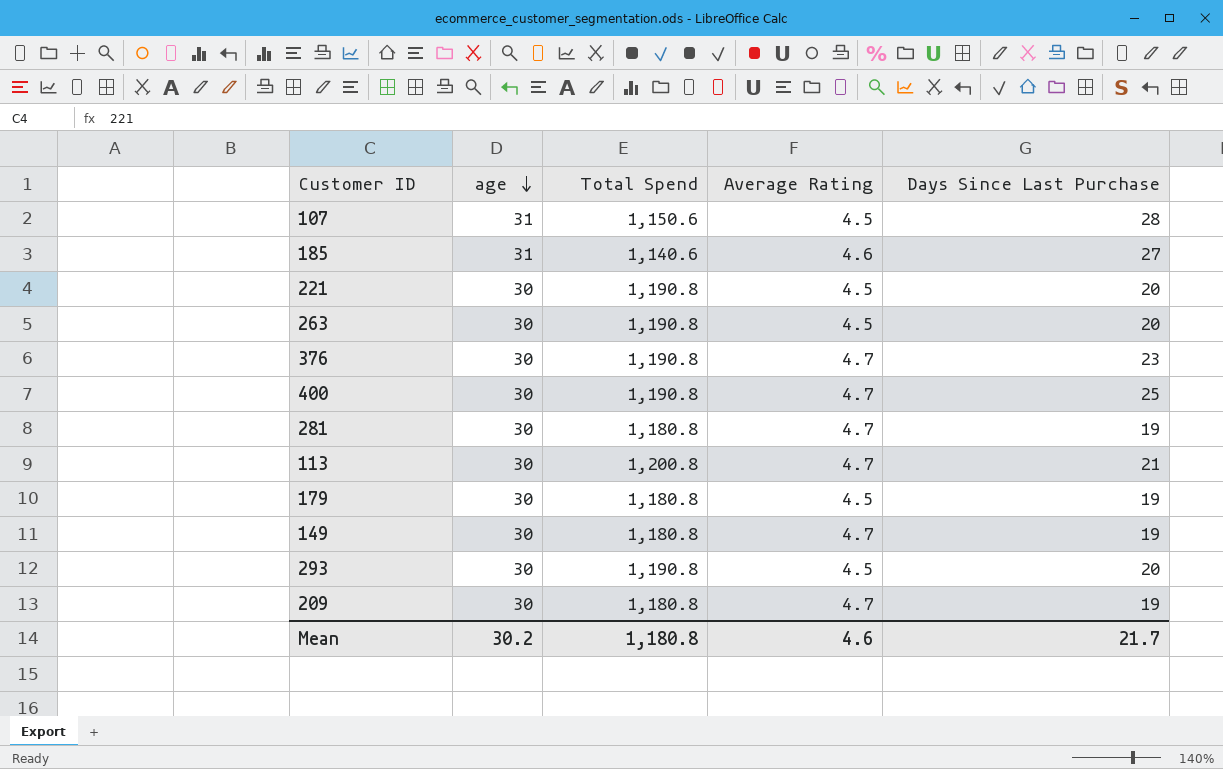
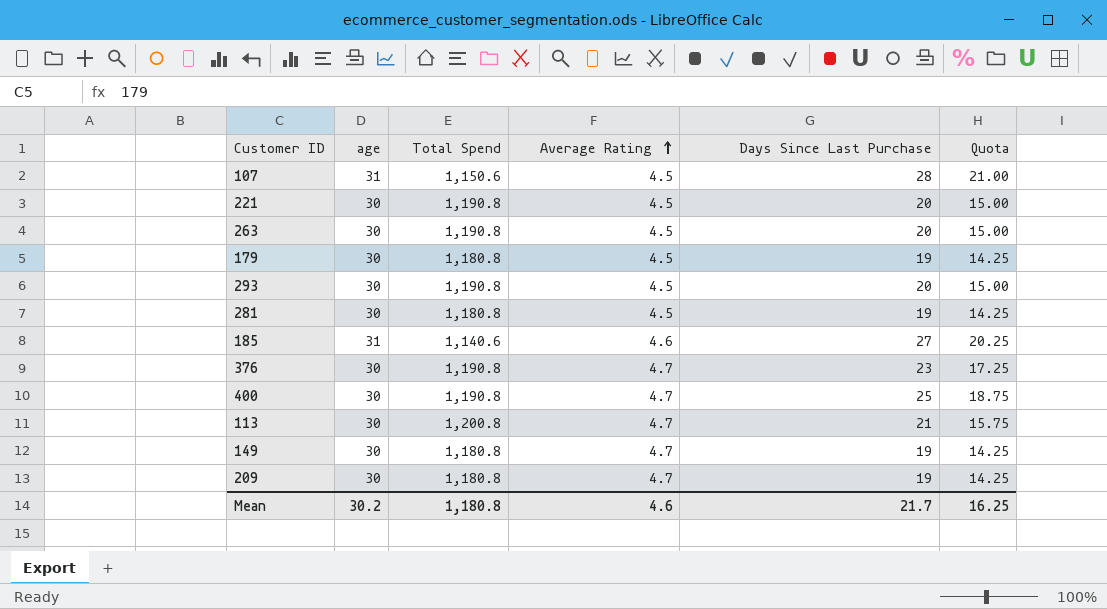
row order: age descending -> Average Rating ascending
column Quota | formula: none -> [Days Since Last Purchase] * 0.75
281 | Average Rating: 4.7 -> 4.5

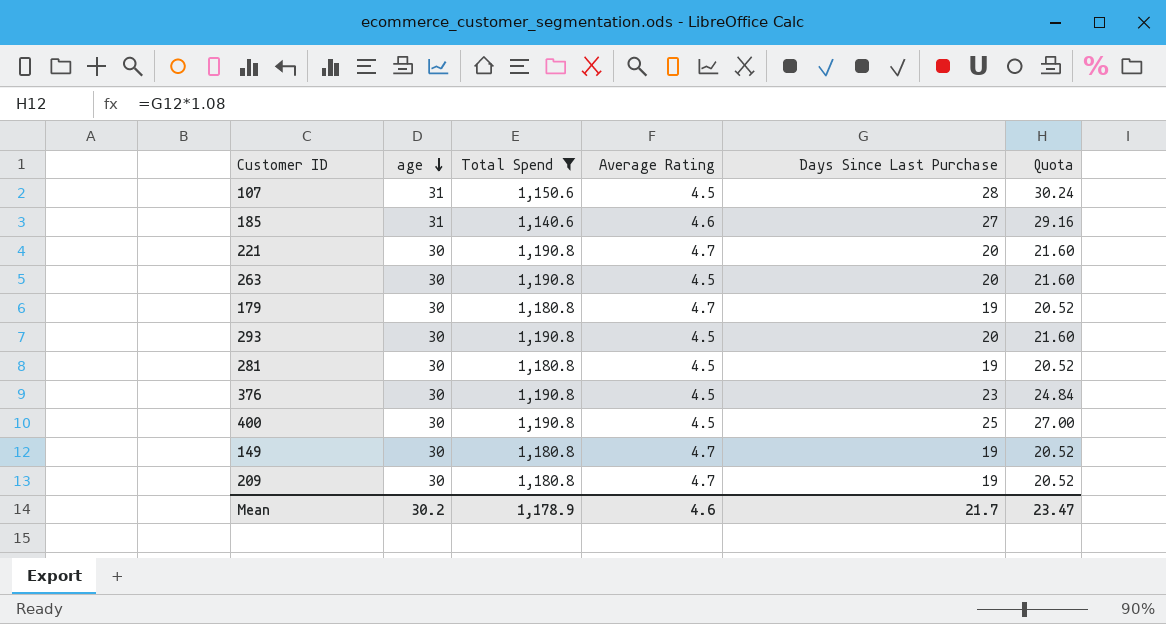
filter: none -> Total Spend != 1,200.8
row order: Average Rating ascending -> age descending
column Quota | formula: [Days Since Last Purchase] * 0.75 -> [Days Since Last Purchase] * 1.08
221 | Average Rating: 4.5 -> 4.7
179 | Average Rating: 4.5 -> 4.7
376 | Average Rating: 4.7 -> 4.5
400 | Average Rating: 4.7 -> 4.5
Mean | Total Spend: 1,180.8 -> 1,178.9
Mean | Quota: 16.25 -> 23.47

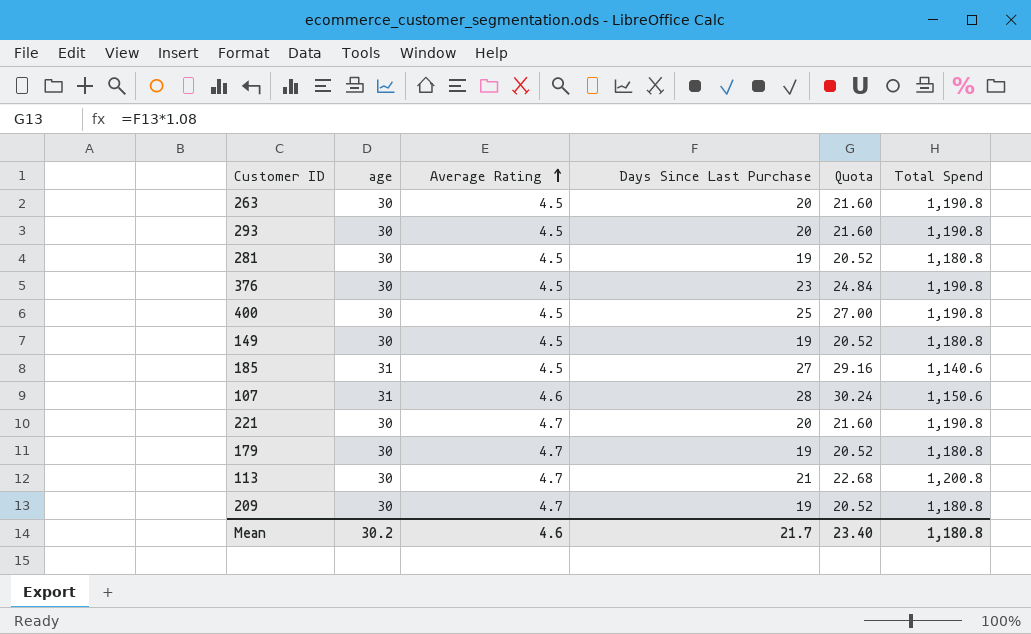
filter: Total Spend != 1,200.8 -> none
row order: age descending -> Average Rating ascending
column Total Spend | position: 3 -> 6
149 | Average Rating: 4.7 -> 4.5
185 | Average Rating: 4.6 -> 4.5
107 | Average Rating: 4.5 -> 4.6
Mean | Quota: 23.47 -> 23.40
Mean | Total Spend: 1,178.9 -> 1,180.8

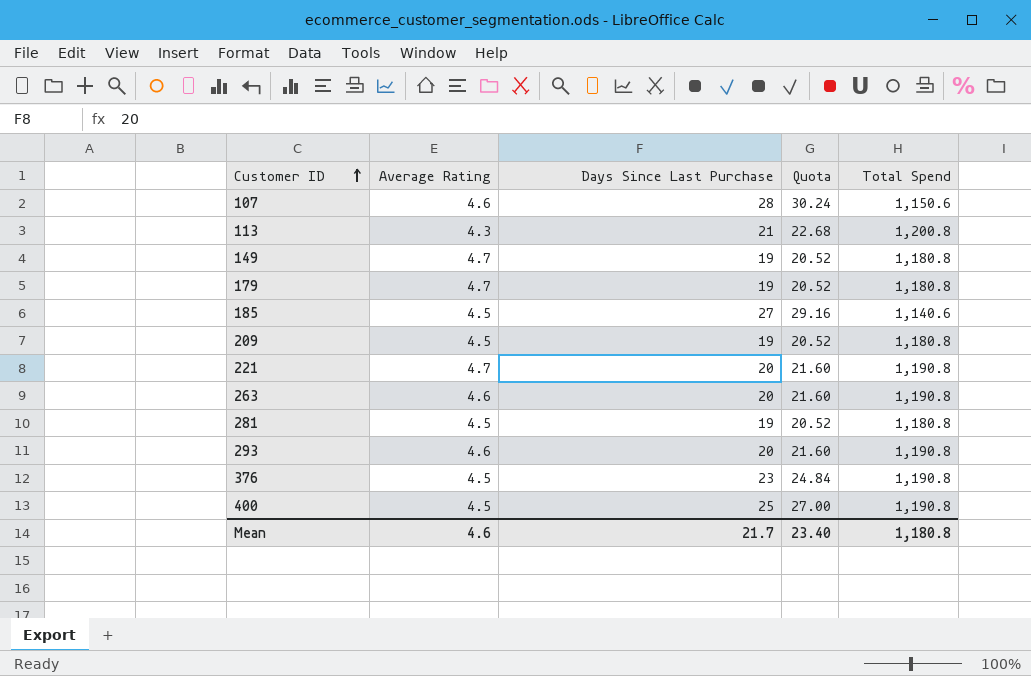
row order: Average Rating ascending -> Customer ID ascending
column age | position: 2 -> none
113 | Average Rating: 4.7 -> 4.3
149 | Average Rating: 4.5 -> 4.7
209 | Average Rating: 4.7 -> 4.5
263 | Average Rating: 4.5 -> 4.6
293 | Average Rating: 4.5 -> 4.6

